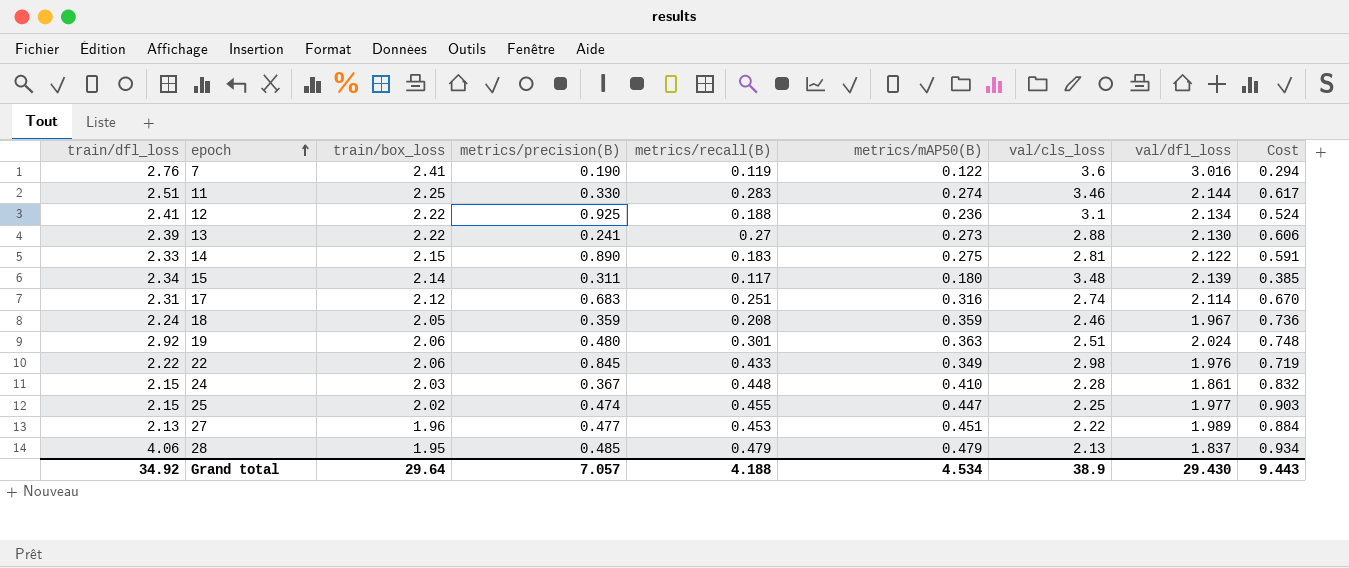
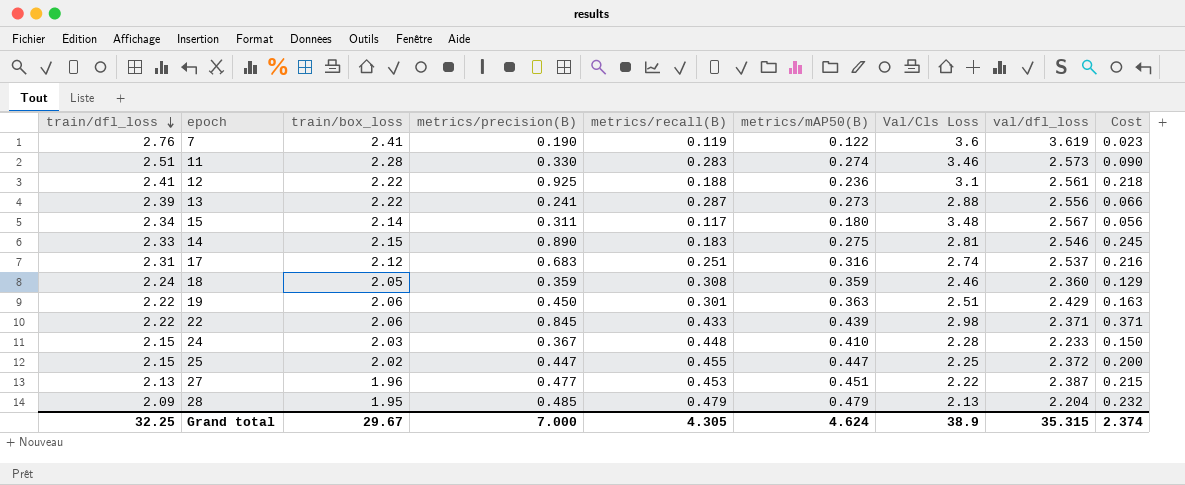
row order: epoch ascending -> train/dfl_loss descending
column name: val/cls_loss -> Val/Cls Loss
column Cost | formula: [train/box_loss] * [metrics/mAP50(B)] -> [metrics/precision(B)] * [metrics/mAP50(B)]
7 | val/dfl_loss: 3.016 -> 3.619
11 | train/box_loss: 2.25 -> 2.28
11 | val/dfl_loss: 2.144 -> 2.573
12 | val/dfl_loss: 2.134 -> 2.561
13 | metrics/recall(B): 0.27 -> 0.287
13 | val/dfl_loss: 2.130 -> 2.556
15 | val/dfl_loss: 2.139 -> 2.567
14 | val/dfl_loss: 2.122 -> 2.546
17 | val/dfl_loss: 2.114 -> 2.537
18 | metrics/recall(B): 0.208 -> 0.308
18 | val/dfl_loss: 1.967 -> 2.360
19 | train/dfl_loss: 2.92 -> 2.22
19 | metrics/precision(B): 0.480 -> 0.450
19 | val/dfl_loss: 2.024 -> 2.429
22 | metrics/mAP50(B): 0.349 -> 0.439
22 | val/dfl_loss: 1.976 -> 2.371
24 | val/dfl_loss: 1.861 -> 2.233
25 | metrics/precision(B): 0.474 -> 0.447
25 | val/dfl_loss: 1.977 -> 2.372
27 | val/dfl_loss: 1.989 -> 2.387
28 | train/dfl_loss: 4.06 -> 2.09
28 | val/dfl_loss: 1.837 -> 2.204
Grand total | train/dfl_loss: 34.92 -> 32.25
Grand total | train/box_loss: 29.64 -> 29.67
Grand total | metrics/precision(B): 7.057 -> 7.000
Grand total | metrics/recall(B): 4.188 -> 4.305
Grand total | metrics/mAP50(B): 4.534 -> 4.624
Grand total | val/dfl_loss: 29.430 -> 35.315
Grand total | Cost: 9.443 -> 2.374

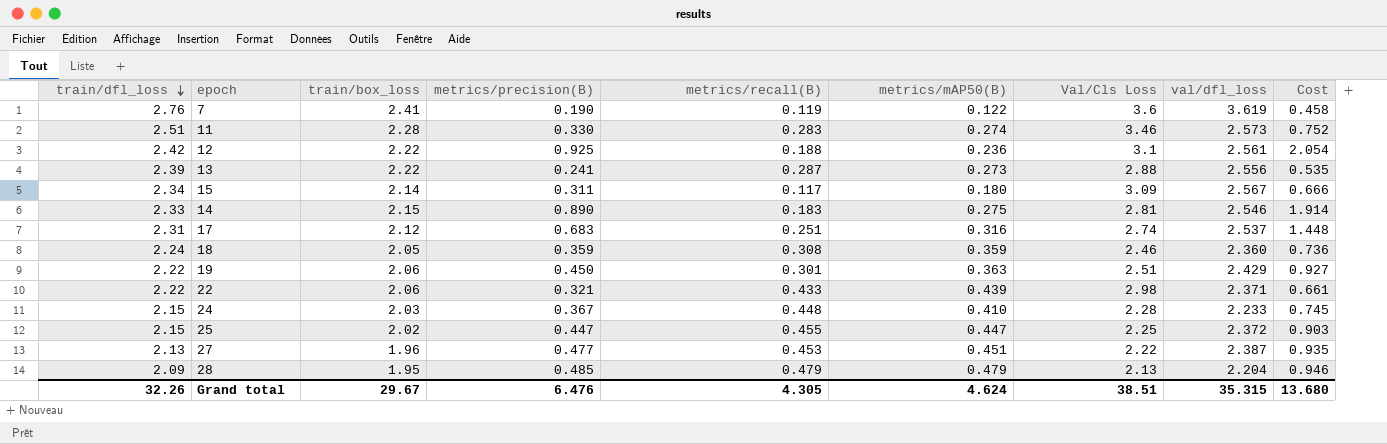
column Cost | formula: [metrics/precision(B)] * [metrics/mAP50(B)] -> [train/box_loss] * [metrics/precision(B)]
12 | train/dfl_loss: 2.41 -> 2.42
15 | Val/Cls Loss: 3.48 -> 3.09
22 | metrics/precision(B): 0.845 -> 0.321
Grand total | train/dfl_loss: 32.25 -> 32.26
Grand total | metrics/precision(B): 7.000 -> 6.476
Grand total | Val/Cls Loss: 38.9 -> 38.51
Grand total | Cost: 2.374 -> 13.680

